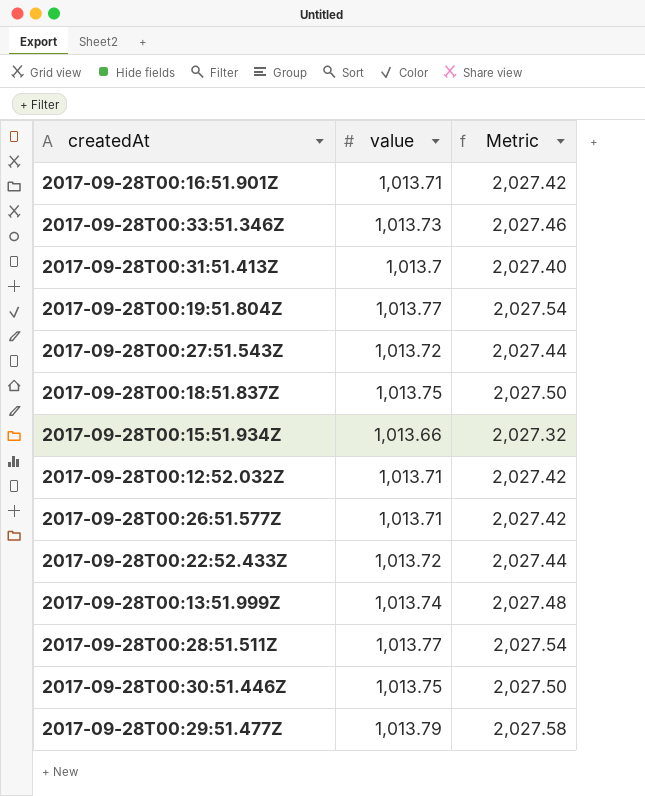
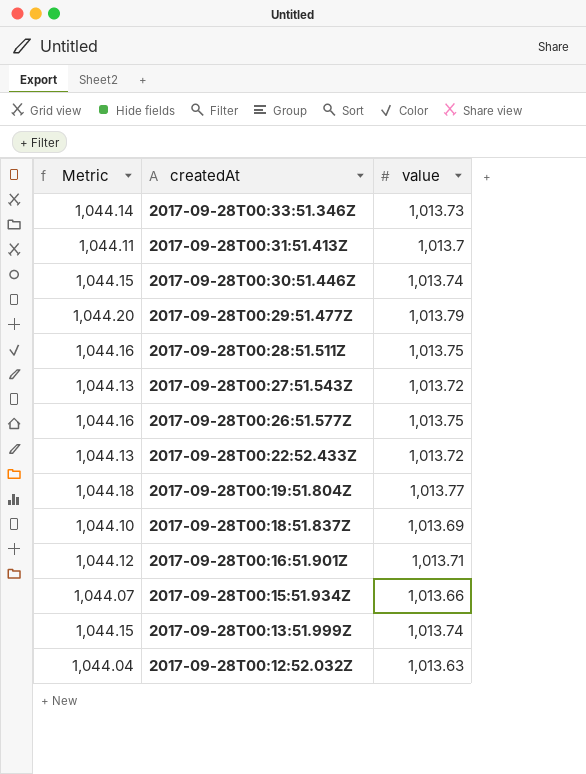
row order: none -> createdAt descending
column Metric | formula: [value] * 2 -> [value] * 1.03
column Metric | position: 3 -> 1
2017-09-28T00:30:51.446Z | value: 1,013.75 -> 1,013.74
2017-09-28T00:28:51.511Z | value: 1,013.77 -> 1,013.75
2017-09-28T00:26:51.577Z | value: 1,013.71 -> 1,013.75
2017-09-28T00:18:51.837Z | value: 1,013.75 -> 1,013.69
2017-09-28T00:12:52.032Z | value: 1,013.71 -> 1,013.63

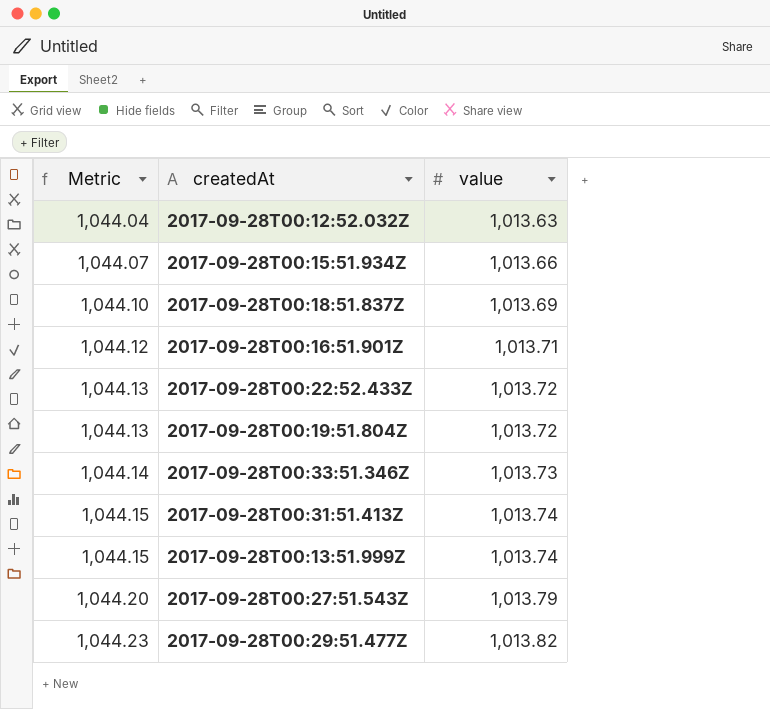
row order: createdAt descending -> Metric ascending
row 2017-09-28T00:30:51.446Z: 1,044.15 | 1,013.74 -> none
row 2017-09-28T00:28:51.511Z: 1,044.16 | 1,013.75 -> none
row 2017-09-28T00:26:51.577Z: 1,044.16 | 1,013.75 -> none
2017-09-28T00:19:51.804Z | Metric: 1,044.18 -> 1,044.13
2017-09-28T00:19:51.804Z | value: 1,013.77 -> 1,013.72
2017-09-28T00:31:51.413Z | Metric: 1,044.11 -> 1,044.15
2017-09-28T00:31:51.413Z | value: 1,013.7 -> 1,013.74
2017-09-28T00:27:51.543Z | Metric: 1,044.13 -> 1,044.20
2017-09-28T00:27:51.543Z | value: 1,013.72 -> 1,013.79
2017-09-28T00:29:51.477Z | Metric: 1,044.20 -> 1,044.23
2017-09-28T00:29:51.477Z | value: 1,013.79 -> 1,013.82

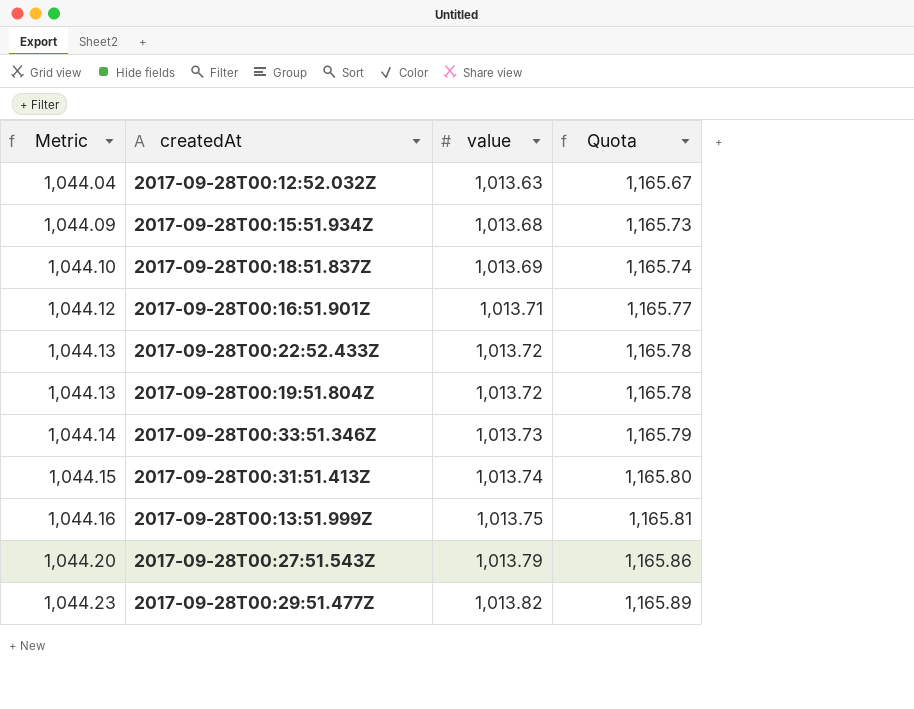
column Quota | formula: none -> [value] * 1.15
2017-09-28T00:15:51.934Z | Metric: 1,044.07 -> 1,044.09
2017-09-28T00:15:51.934Z | value: 1,013.66 -> 1,013.68
2017-09-28T00:13:51.999Z | Metric: 1,044.15 -> 1,044.16
2017-09-28T00:13:51.999Z | value: 1,013.74 -> 1,013.75

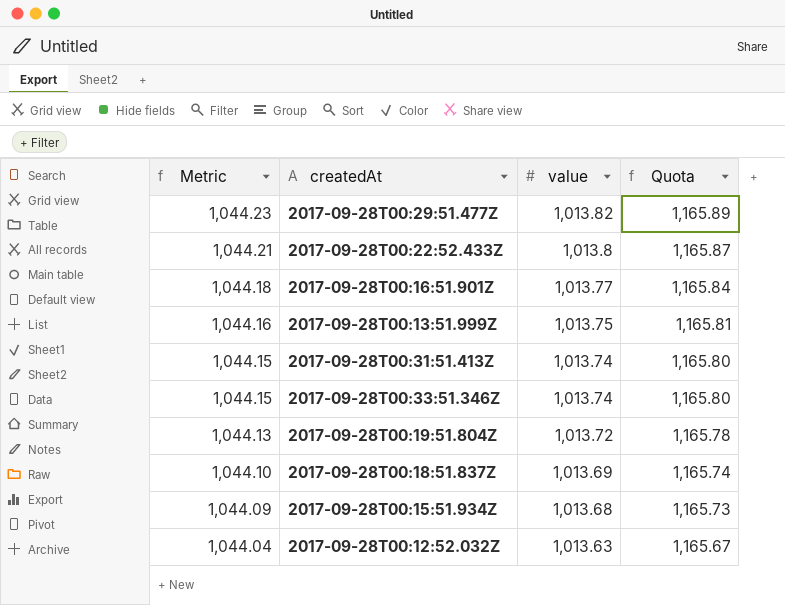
row order: Metric ascending -> Metric descending
row 2017-09-28T00:27:51.543Z: 1,044.20 | 1,013.79 | 1,165.86 -> none
2017-09-28T00:22:52.433Z | Metric: 1,044.13 -> 1,044.21
2017-09-28T00:22:52.433Z | value: 1,013.72 -> 1,013.8
2017-09-28T00:22:52.433Z | Quota: 1,165.78 -> 1,165.87
2017-09-28T00:16:51.901Z | Metric: 1,044.12 -> 1,044.18
2017-09-28T00:16:51.901Z | value: 1,013.71 -> 1,013.77
2017-09-28T00:16:51.901Z | Quota: 1,165.77 -> 1,165.84
2017-09-28T00:33:51.346Z | Metric: 1,044.14 -> 1,044.15
2017-09-28T00:33:51.346Z | value: 1,013.73 -> 1,013.74
2017-09-28T00:33:51.346Z | Quota: 1,165.79 -> 1,165.80

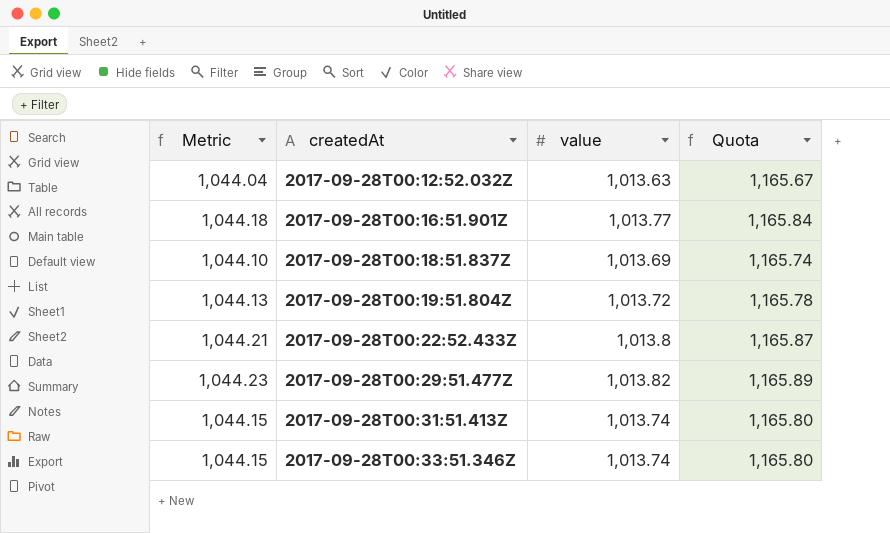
row order: Metric descending -> createdAt ascending
row 2017-09-28T00:13:51.999Z: 1,044.16 | 1,013.75 | 1,165.81 -> none
row 2017-09-28T00:15:51.934Z: 1,044.09 | 1,013.68 | 1,165.73 -> none

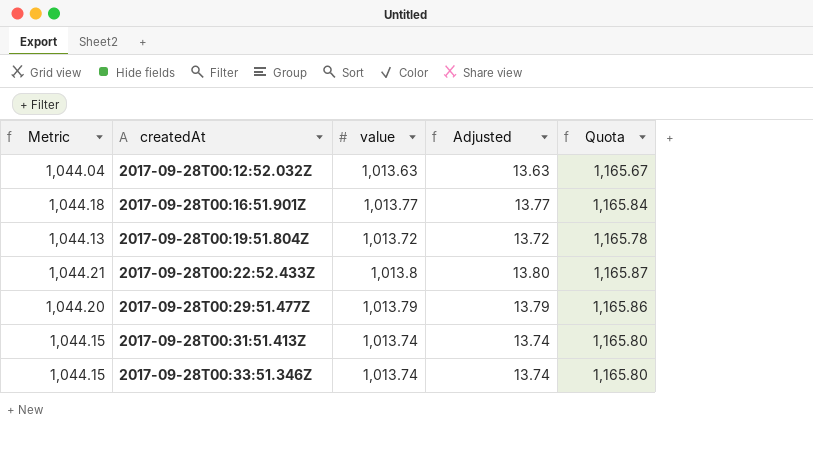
column Adjusted | formula: none -> [value] - 1000
row 2017-09-28T00:18:51.837Z: 1,044.10 | 1,013.69 | 1,165.74 -> none
2017-09-28T00:29:51.477Z | Metric: 1,044.23 -> 1,044.20
2017-09-28T00:29:51.477Z | value: 1,013.82 -> 1,013.79
2017-09-28T00:29:51.477Z | Quota: 1,165.89 -> 1,165.86

